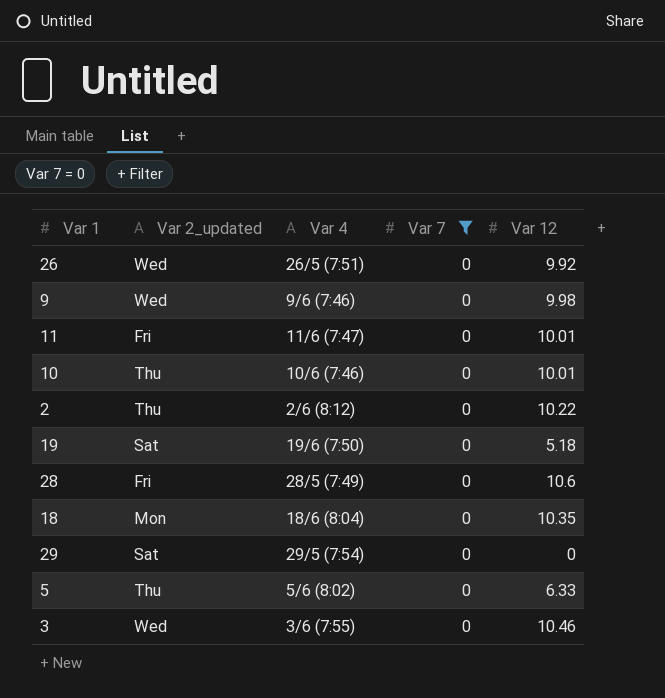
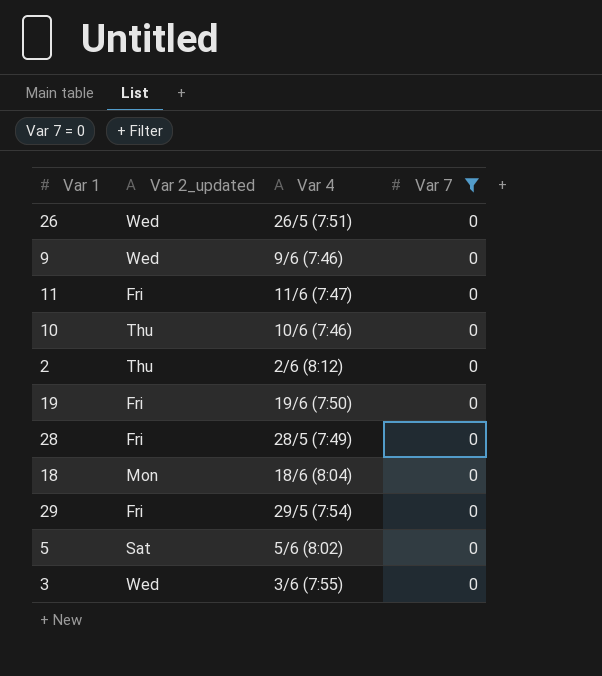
column Var 12 | position: 5 -> none
19 | Var 2_updated: Sat -> Fri
29 | Var 2_updated: Sat -> Fri
5 | Var 2_updated: Thu -> Sat

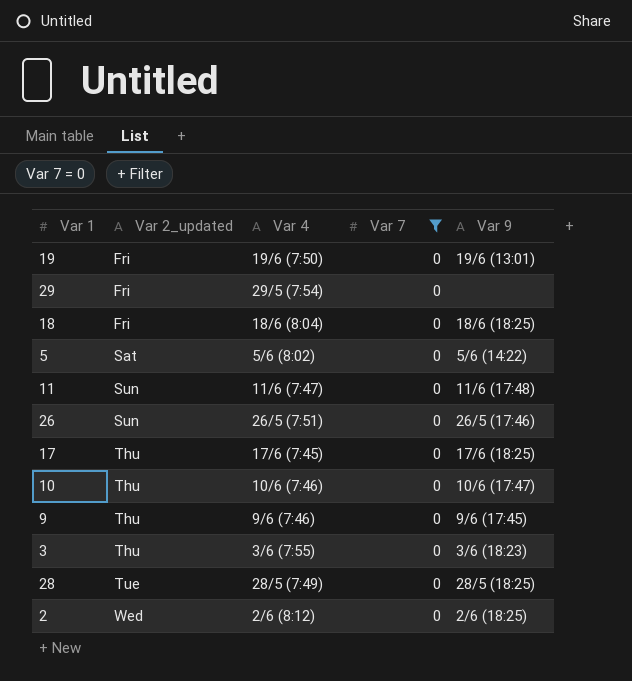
row order: none -> Var 2_updated ascending
column Var 9 | position: none -> 5
18 | Var 2_updated: Mon -> Fri
11 | Var 2_updated: Fri -> Sun
26 | Var 2_updated: Wed -> Sun
row 17: none -> Thu | 17/6 (7:45) | 0 | 17/6 (18:25)
9 | Var 2_updated: Wed -> Thu
3 | Var 2_updated: Wed -> Thu
28 | Var 2_updated: Fri -> Tue
2 | Var 2_updated: Thu -> Wed

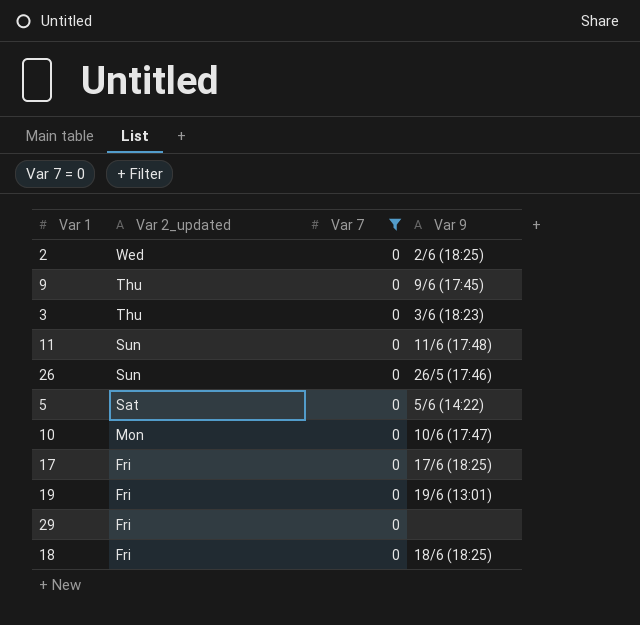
row order: Var 2_updated ascending -> Var 2_updated descending
column Var 4 | position: 3 -> none
row 28: Tue | 28/5 (7:49) | 0 | 28/5 (18:25) -> none
10 | Var 2_updated: Thu -> Mon
17 | Var 2_updated: Thu -> Fri

